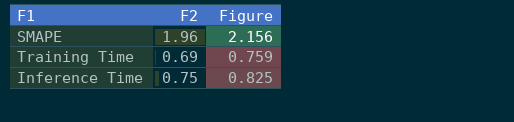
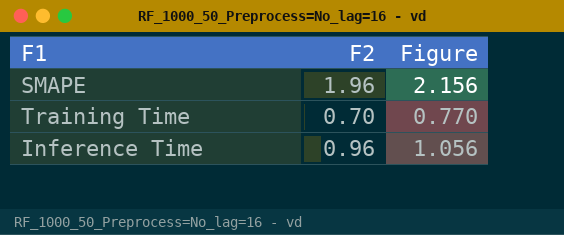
Training Time | F2: 0.69 -> 0.70
Training Time | Figure: 0.759 -> 0.770
Inference Time | F2: 0.75 -> 0.96
Inference Time | Figure: 0.825 -> 1.056

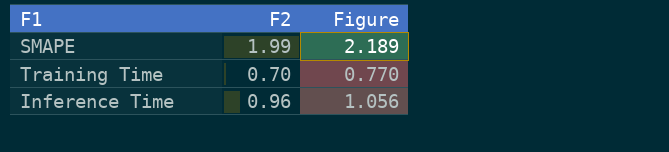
SMAPE | F2: 1.96 -> 1.99
SMAPE | Figure: 2.156 -> 2.189

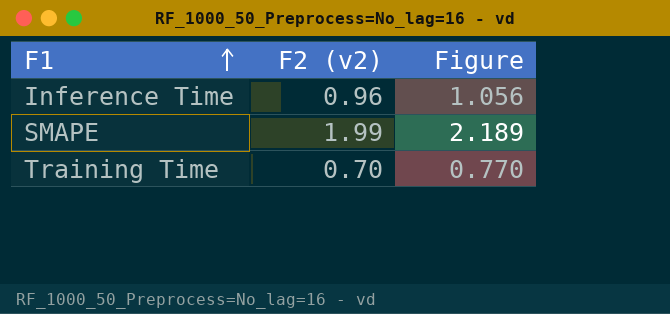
row order: none -> F1 ascending
column name: F2 -> F2 (v2)

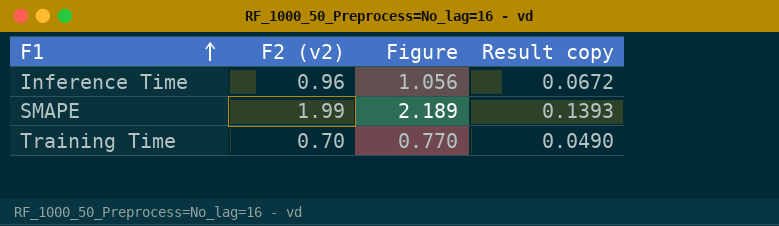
column Result copy | formula: none -> [F2 (v2)] * 0.07

